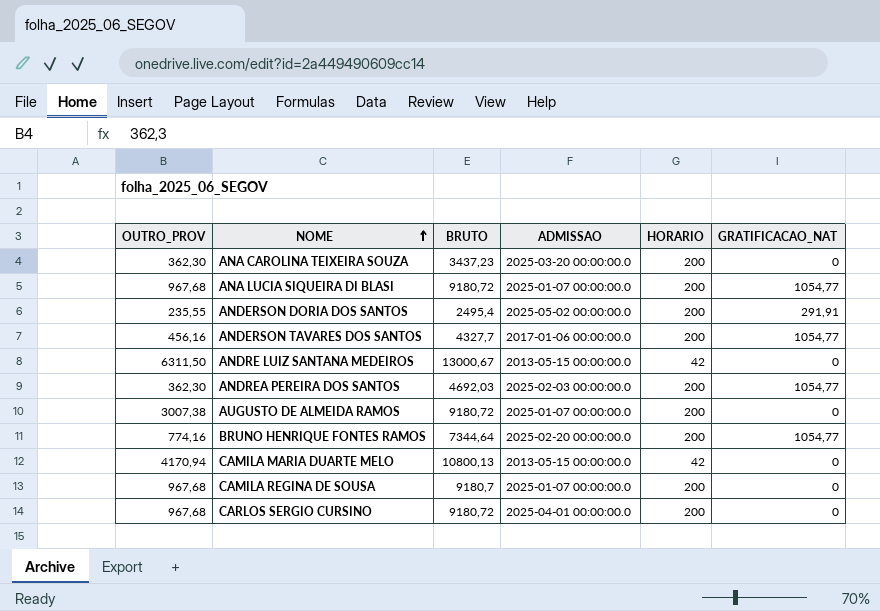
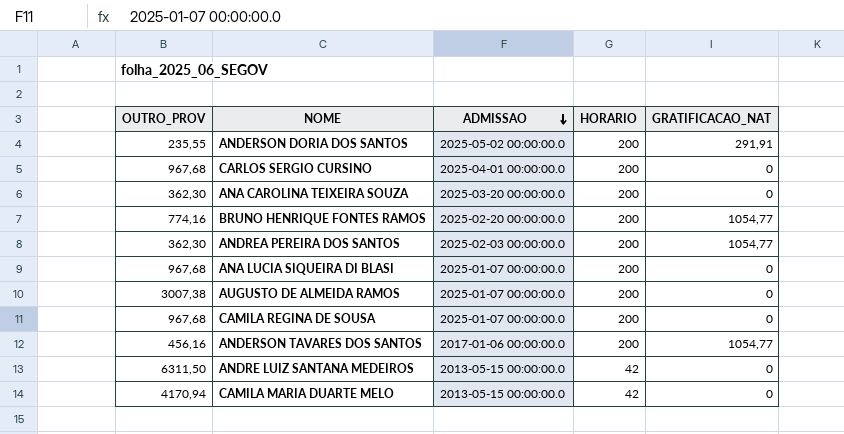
row order: NOME ascending -> ADMISSAO descending
column BRUTO | position: 3 -> none
ANA LUCIA SIQUEIRA DI BLASI | GRATIFICACAO_NAT: 1054,77 -> 0

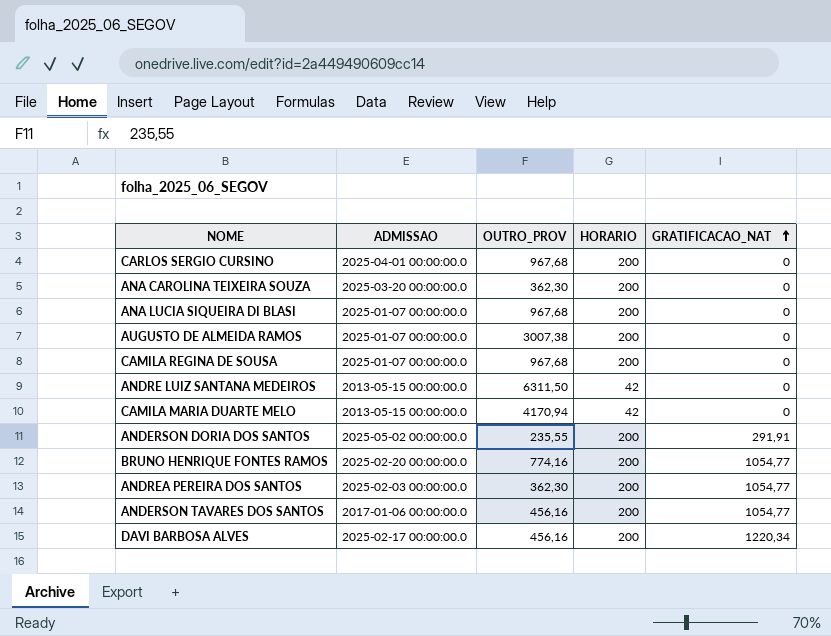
row order: ADMISSAO descending -> GRATIFICACAO_NAT ascending
column OUTRO_PROV | position: 1 -> 3
row DAVI BARBOSA ALVES: none -> 2025-02-17 00:00:00.0 | 456,16 | 200 | 1220,34

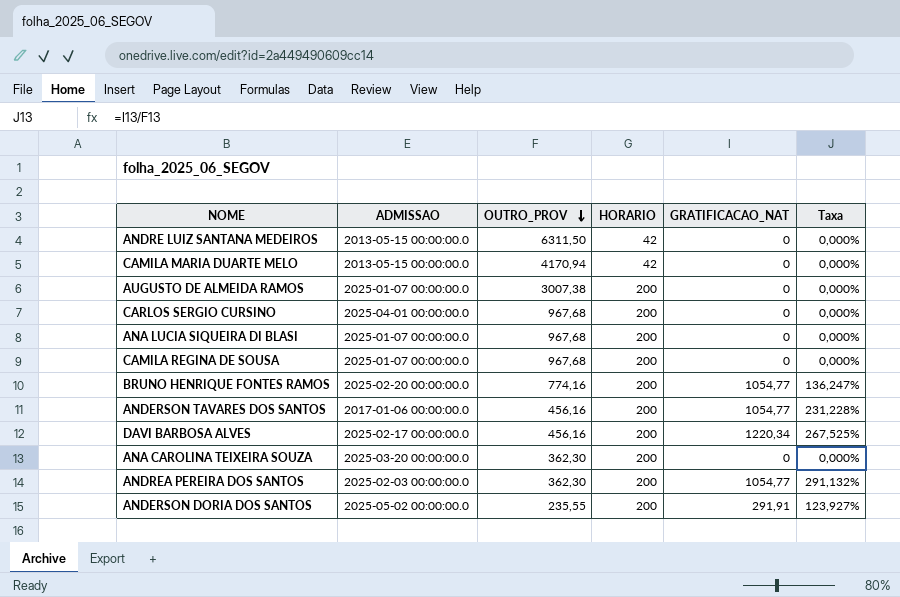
row order: GRATIFICACAO_NAT ascending -> OUTRO_PROV descending
column Taxa | formula: none -> [GRATIFICACAO_NAT] / [OUTRO_PROV]

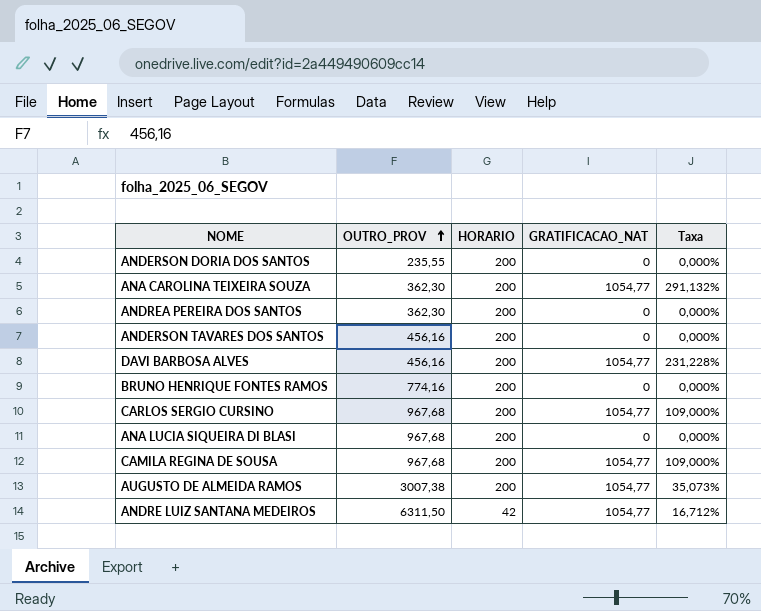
row order: OUTRO_PROV descending -> OUTRO_PROV ascending
column ADMISSAO | position: 2 -> none
row CAMILA MARIA DUARTE MELO: 2013-05-15 00:00:00.0 | 4170,94 | 42 | 0 | 0,000% -> none
ANDERSON DORIA DOS SANTOS | GRATIFICACAO_NAT: 291,91 -> 0
ANDERSON DORIA DOS SANTOS | Taxa: 123,927% -> 0,000%
ANA CAROLINA TEIXEIRA SOUZA | GRATIFICACAO_NAT: 0 -> 1054,77
ANA CAROLINA TEIXEIRA SOUZA | Taxa: 0,000% -> 291,132%
ANDREA PEREIRA DOS SANTOS | GRATIFICACAO_NAT: 1054,77 -> 0
ANDREA PEREIRA DOS SANTOS | Taxa: 291,132% -> 0,000%
ANDERSON TAVARES DOS SANTOS | GRATIFICACAO_NAT: 1054,77 -> 0
ANDERSON TAVARES DOS SANTOS | Taxa: 231,228% -> 0,000%
DAVI BARBOSA ALVES | GRATIFICACAO_NAT: 1220,34 -> 1054,77
DAVI BARBOSA ALVES | Taxa: 267,525% -> 231,228%
BRUNO HENRIQUE FONTES RAMOS | GRATIFICACAO_NAT: 1054,77 -> 0
BRUNO HENRIQUE FONTES RAMOS | Taxa: 136,247% -> 0,000%
CARLOS SERGIO CURSINO | GRATIFICACAO_NAT: 0 -> 1054,77
CARLOS SERGIO CURSINO | Taxa: 0,000% -> 109,000%
CAMILA REGINA DE SOUSA | GRATIFICACAO_NAT: 0 -> 1054,77
CAMILA REGINA DE SOUSA | Taxa: 0,000% -> 109,000%
AUGUSTO DE ALMEIDA RAMOS | GRATIFICACAO_NAT: 0 -> 1054,77
AUGUSTO DE ALMEIDA RAMOS | Taxa: 0,000% -> 35,073%
ANDRE LUIZ SANTANA MEDEIROS | GRATIFICACAO_NAT: 0 -> 1054,77
ANDRE LUIZ SANTANA MEDEIROS | Taxa: 0,000% -> 16,712%

